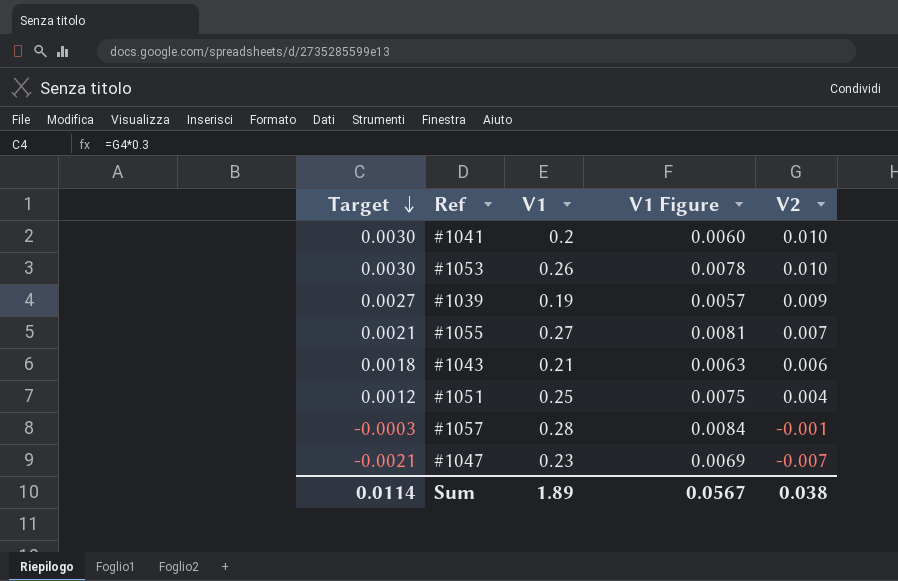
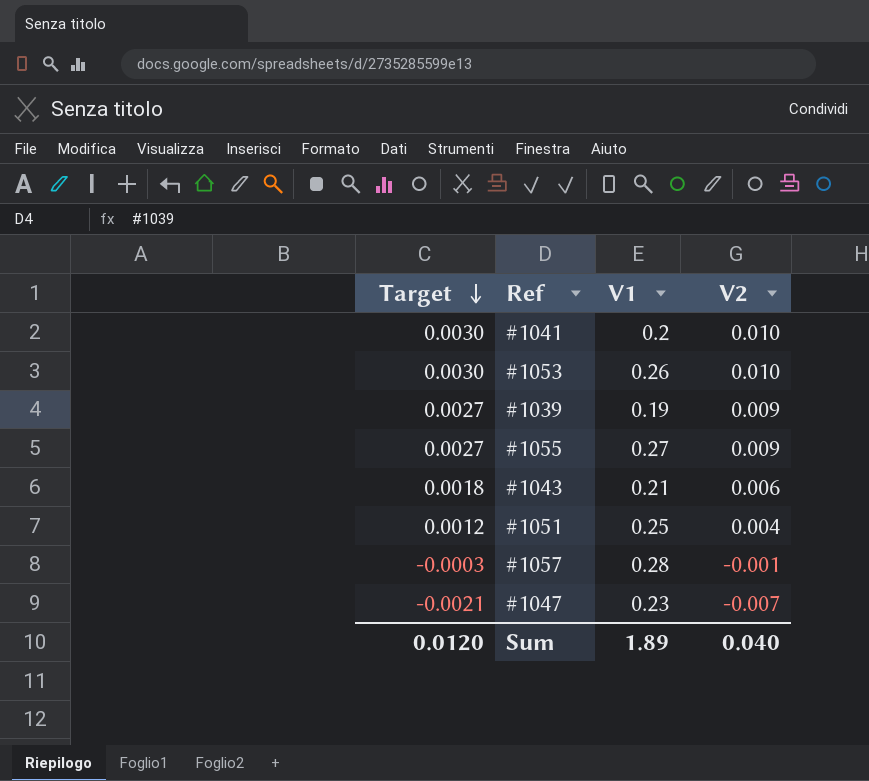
column V1 Figure | formula: [V1] * 0.03 -> none
#1055 | Target: 0.0021 -> 0.0027
#1055 | V2: 0.007 -> 0.009
Sum | Target: 0.0114 -> 0.0120
Sum | V2: 0.038 -> 0.040

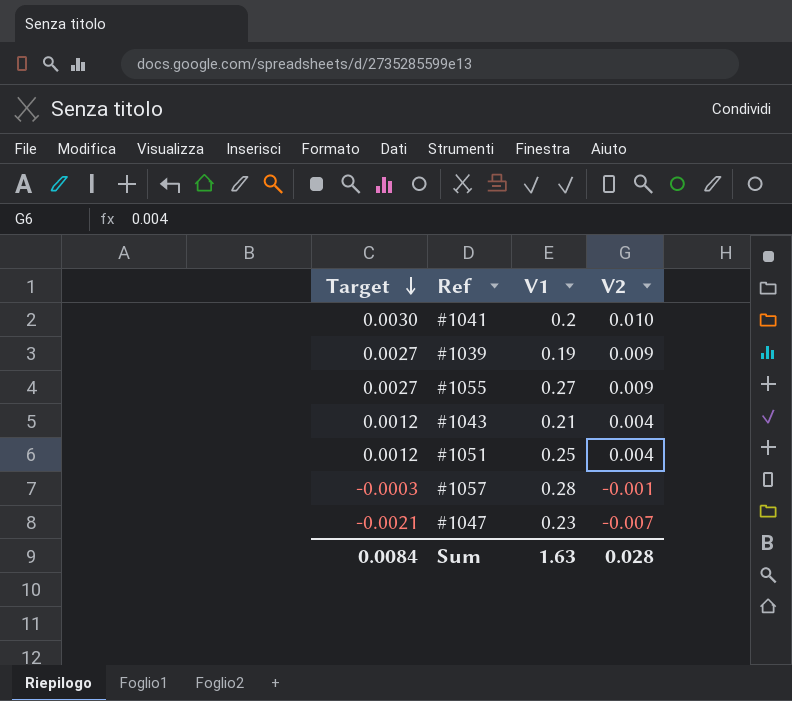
row #1053: 0.0030 | 0.26 | 0.010 -> none
#1043 | Target: 0.0018 -> 0.0012
#1043 | V2: 0.006 -> 0.004
Sum | Target: 0.0120 -> 0.0084
Sum | V1: 1.89 -> 1.63
Sum | V2: 0.040 -> 0.028

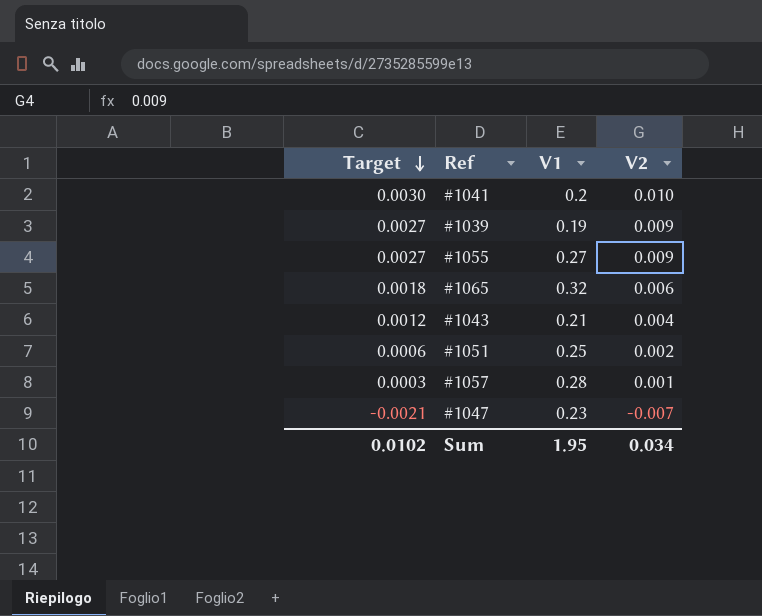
row #1065: none -> 0.0018 | 0.32 | 0.006
#1051 | Target: 0.0012 -> 0.0006
#1051 | V2: 0.004 -> 0.002
#1057 | Target: -0.0003 -> 0.0003
#1057 | V2: -0.001 -> 0.001
Sum | Target: 0.0084 -> 0.0102
Sum | V1: 1.63 -> 1.95
Sum | V2: 0.028 -> 0.034

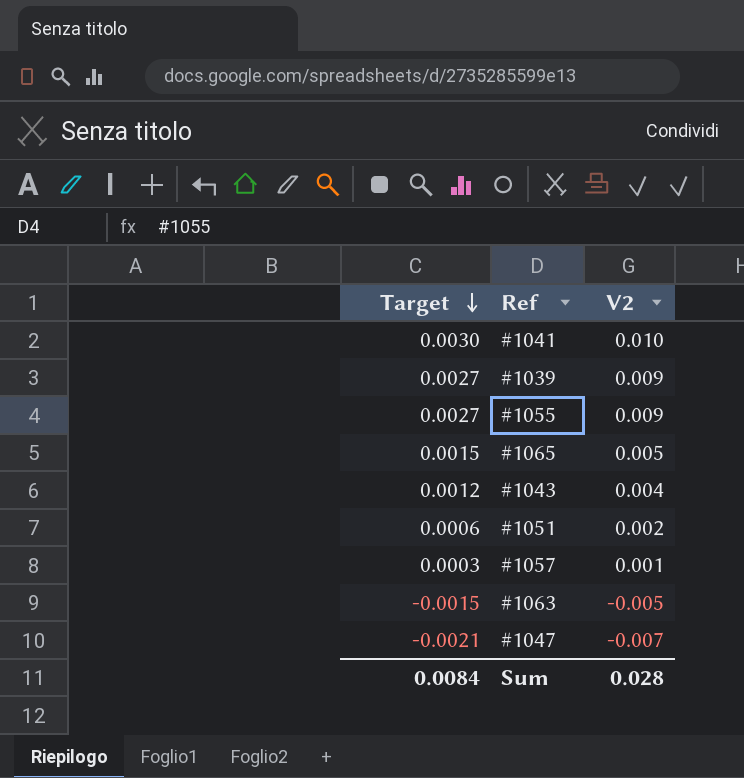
column V1 | position: 3 -> none
#1065 | Target: 0.0018 -> 0.0015
#1065 | V2: 0.006 -> 0.005
row #1063: none -> -0.0015 | -0.005
Sum | Target: 0.0102 -> 0.0084
Sum | V2: 0.034 -> 0.028

